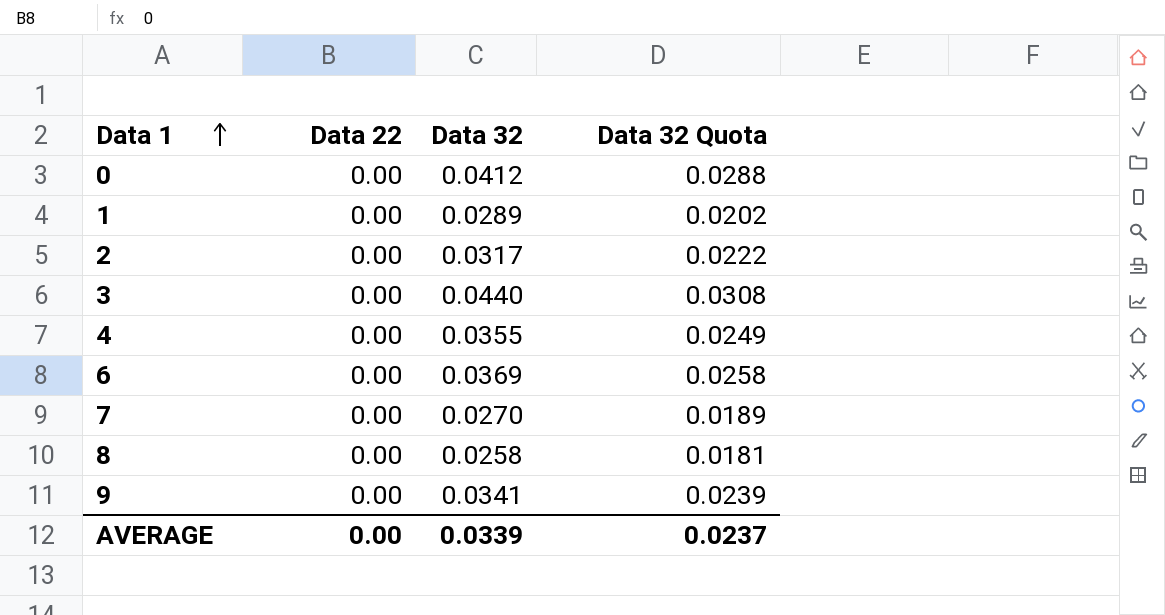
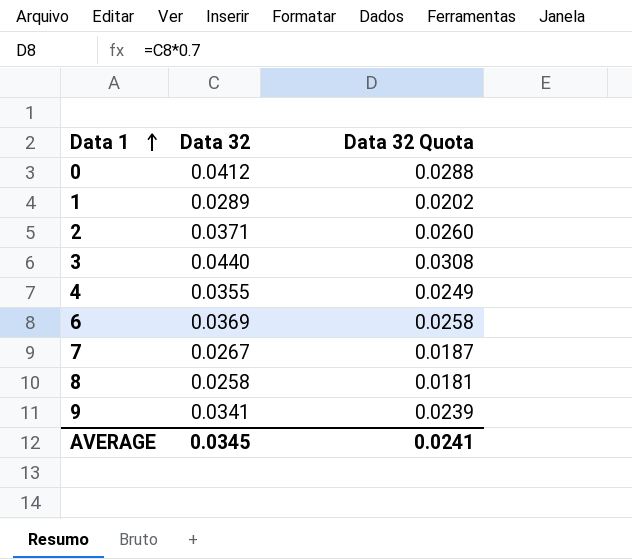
column Data 22 | position: 2 -> none
2 | Data 32: 0.0317 -> 0.0371
2 | Data 32 Quota: 0.0222 -> 0.0260
7 | Data 32: 0.0270 -> 0.0267
7 | Data 32 Quota: 0.0189 -> 0.0187
AVERAGE | Data 32: 0.0339 -> 0.0345
AVERAGE | Data 32 Quota: 0.0237 -> 0.0241

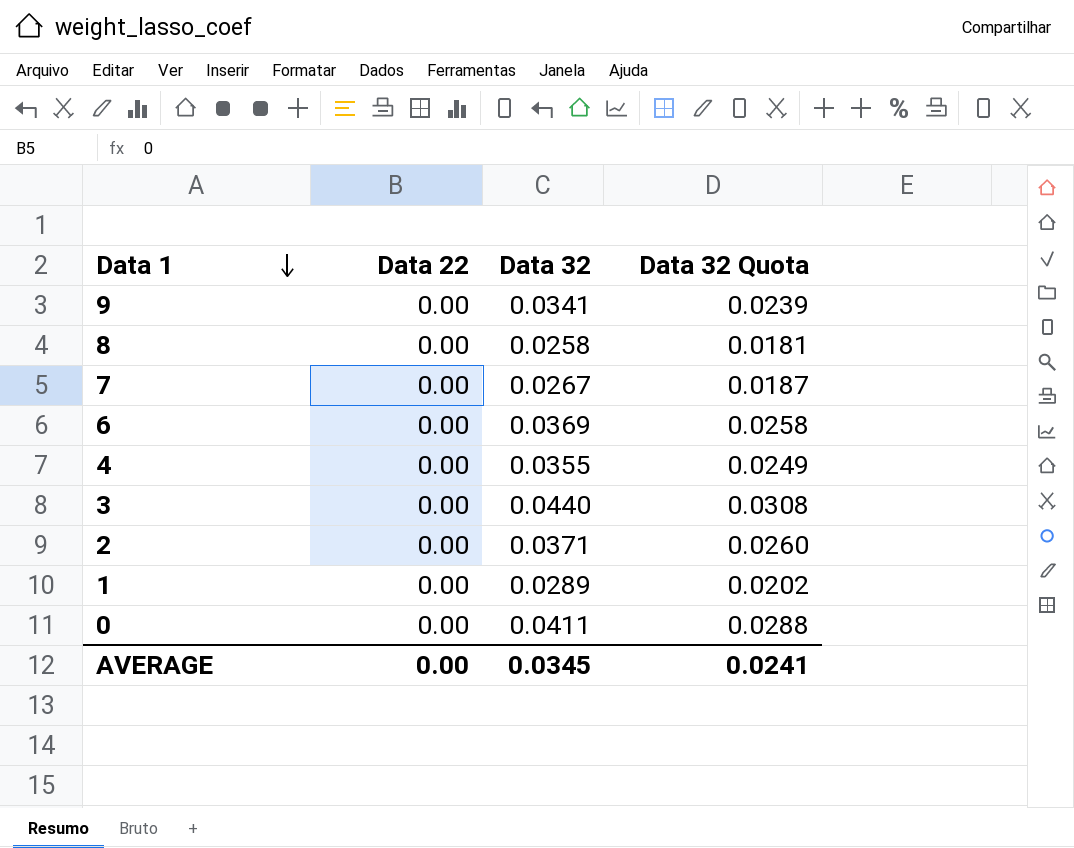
row order: Data 1 ascending -> Data 1 descending
column Data 22 | position: none -> 2
0 | Data 32: 0.0412 -> 0.0411

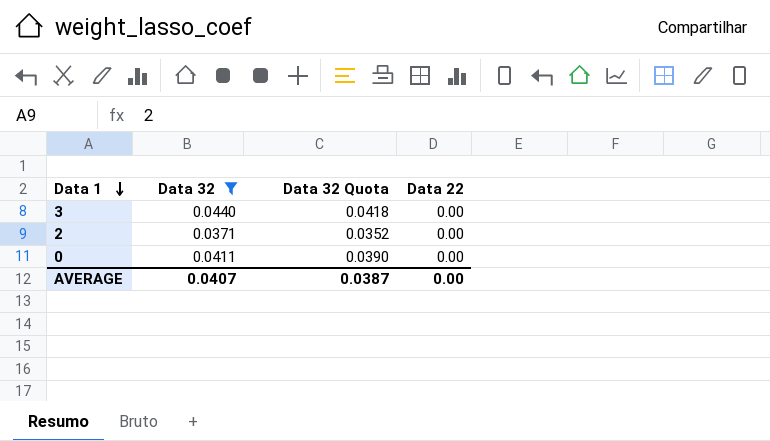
filter: none -> Data 32 >= 0.0371
column Data 32 Quota | formula: [Data 32] * 0.7 -> [Data 32] * 0.95
column Data 22 | position: 2 -> 4
AVERAGE | Data 32: 0.0345 -> 0.0407
AVERAGE | Data 32 Quota: 0.0241 -> 0.0387

